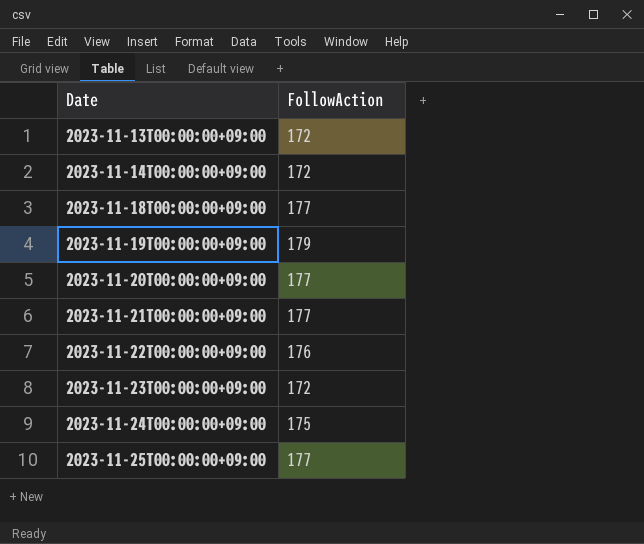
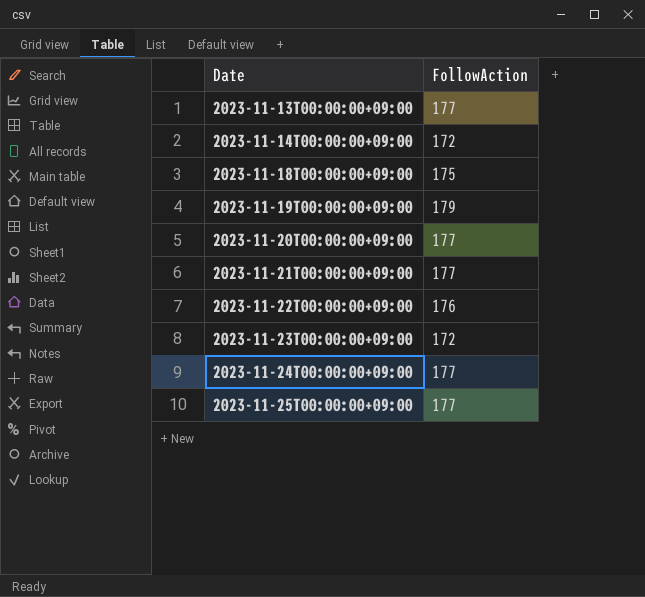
2023-11-13T00:00:00+09:00 | FollowAction: 172 -> 177
2023-11-18T00:00:00+09:00 | FollowAction: 177 -> 175
2023-11-24T00:00:00+09:00 | FollowAction: 175 -> 177

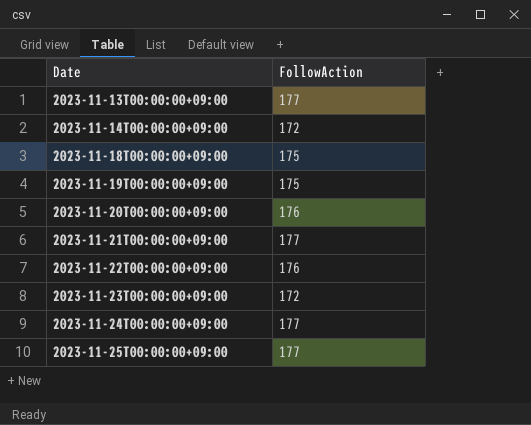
2023-11-19T00:00:00+09:00 | FollowAction: 179 -> 175
2023-11-20T00:00:00+09:00 | FollowAction: 177 -> 176

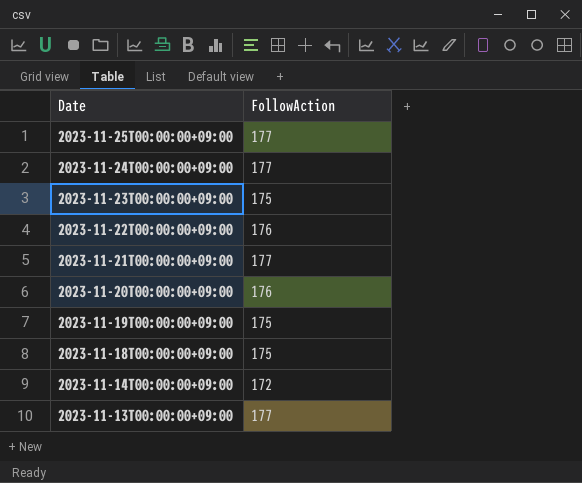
row order: Date ascending -> Date descending
2023-11-23T00:00:00+09:00 | FollowAction: 172 -> 175

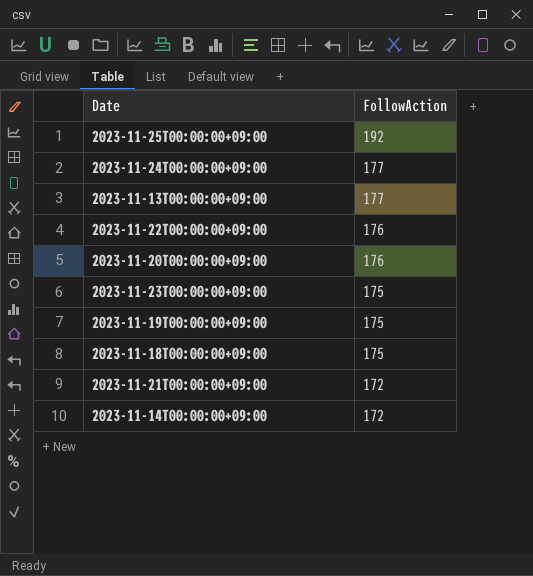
row order: Date descending -> FollowAction descending
2023-11-25T00:00:00+09:00 | FollowAction: 177 -> 192
2023-11-21T00:00:00+09:00 | FollowAction: 177 -> 172

